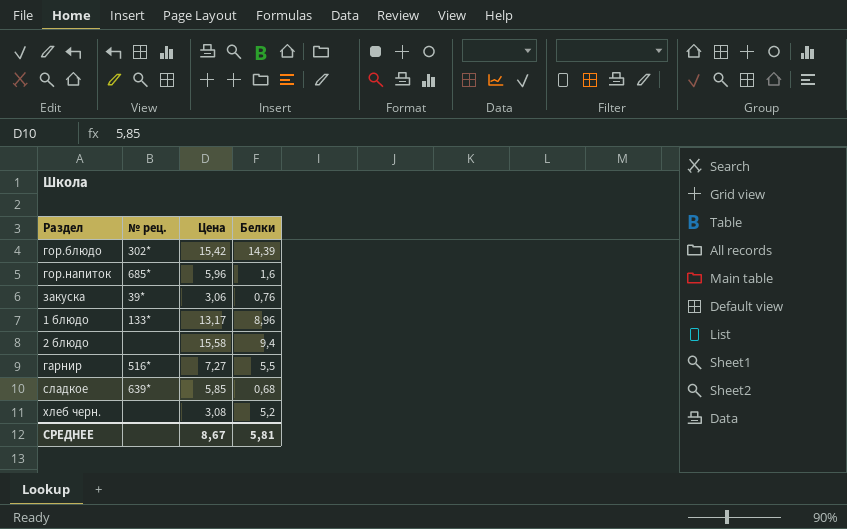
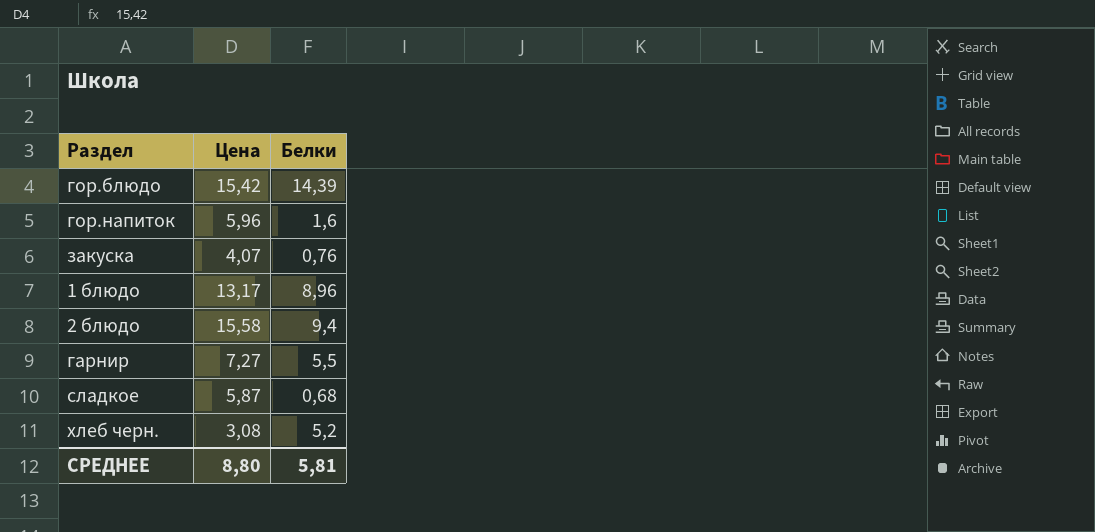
column № рец. | position: 2 -> none
закуска | Цена: 3,06 -> 4,07
сладкое | Цена: 5,85 -> 5,87
СРЕДНЕЕ | Цена: 8,67 -> 8,80

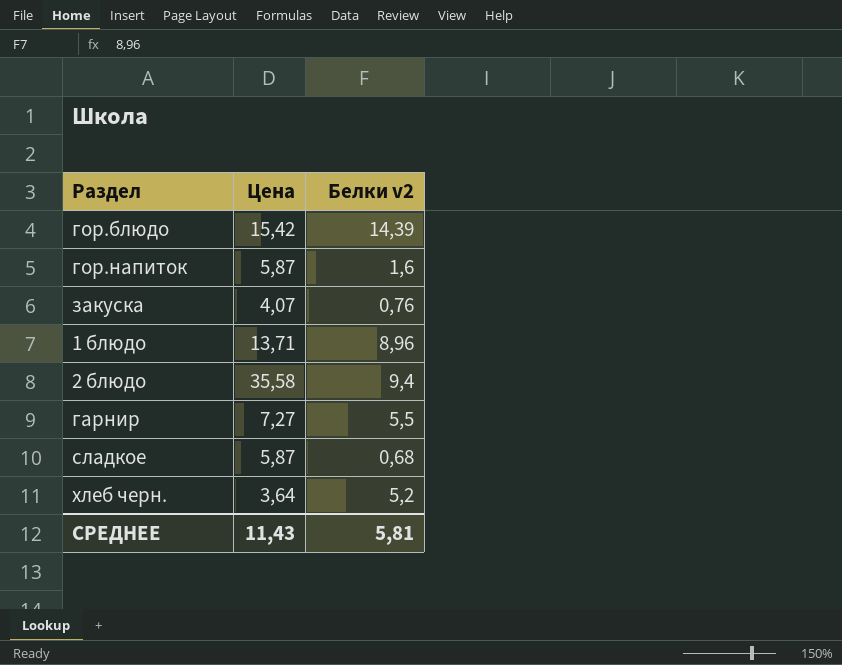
column name: Белки -> Белки v2
гор.напиток | Цена: 5,96 -> 5,87
1 блюдо | Цена: 13,17 -> 13,71
2 блюдо | Цена: 15,58 -> 35,58
хлеб черн. | Цена: 3,08 -> 3,64
СРЕДНЕЕ | Цена: 8,80 -> 11,43

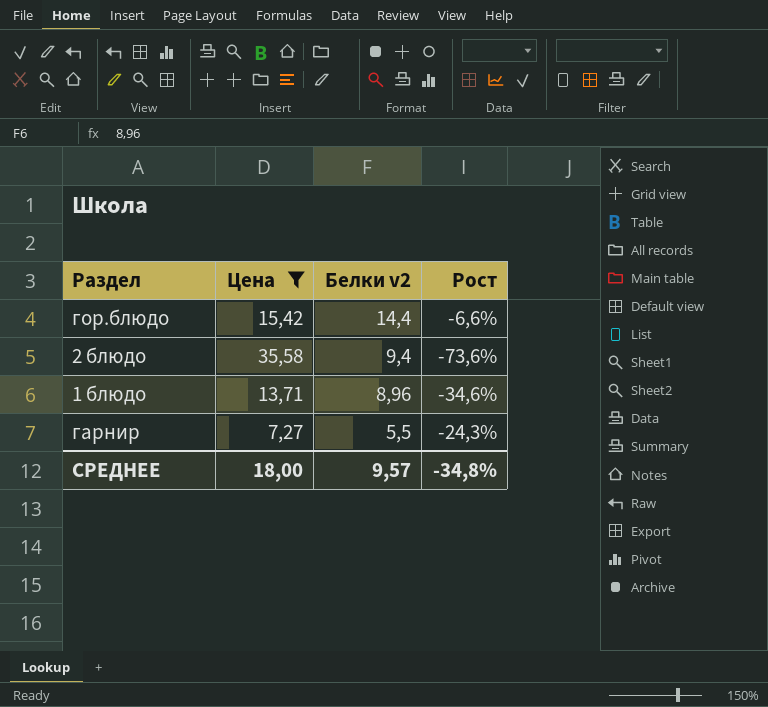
filter: none -> Цена >= 7,27
row order: none -> Белки v2 descending
column Рост | formula: none -> ([Белки v2] - [Цена]) / [Цена]
гор.блюдо | Белки v2: 14,39 -> 14,4
СРЕДНЕЕ | Цена: 11,43 -> 18,00
СРЕДНЕЕ | Белки v2: 5,81 -> 9,57

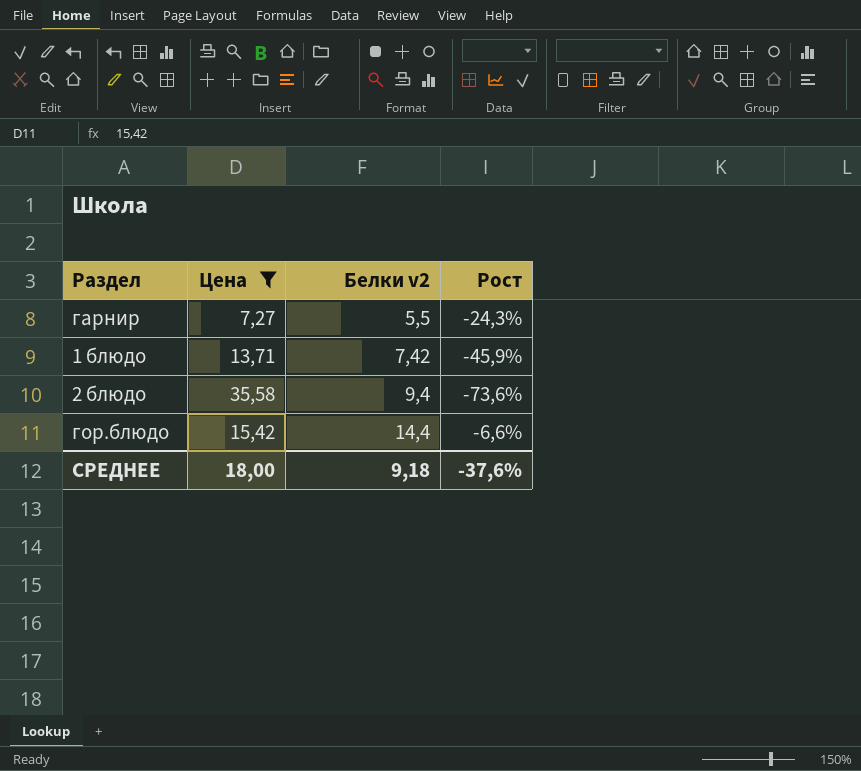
row order: Белки v2 descending -> Белки v2 ascending
1 блюдо | Белки v2: 8,96 -> 7,42
1 блюдо | Рост: -34,6% -> -45,9%
СРЕДНЕЕ | Белки v2: 9,57 -> 9,18
СРЕДНЕЕ | Рост: -34,8% -> -37,6%

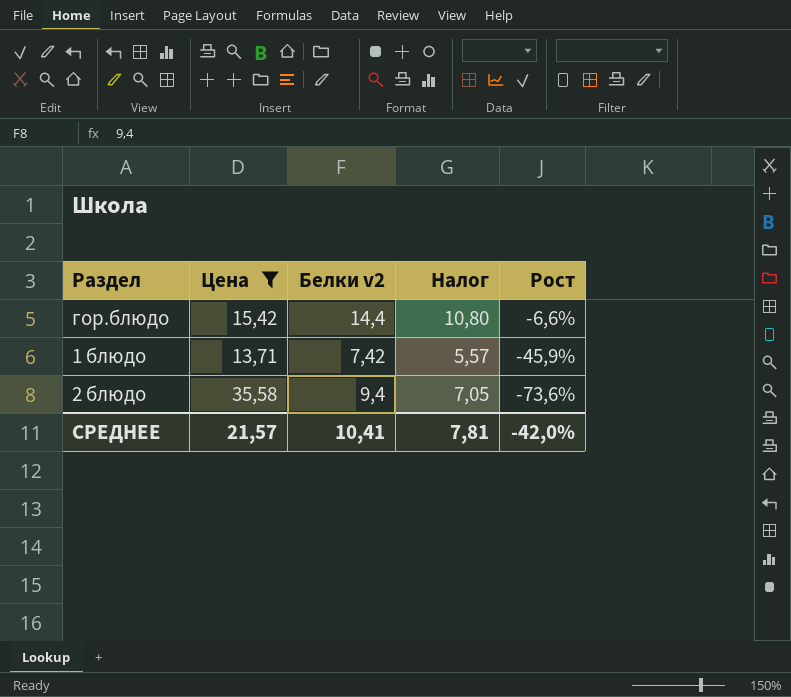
row order: Белки v2 ascending -> Рост descending
column Налог | formula: none -> [Белки v2] * 0,75
row гарнир: 7,27 | 5,5 | -24,3% -> none
СРЕДНЕЕ | Цена: 18,00 -> 21,57
СРЕДНЕЕ | Белки v2: 9,18 -> 10,41
СРЕДНЕЕ | Рост: -37,6% -> -42,0%

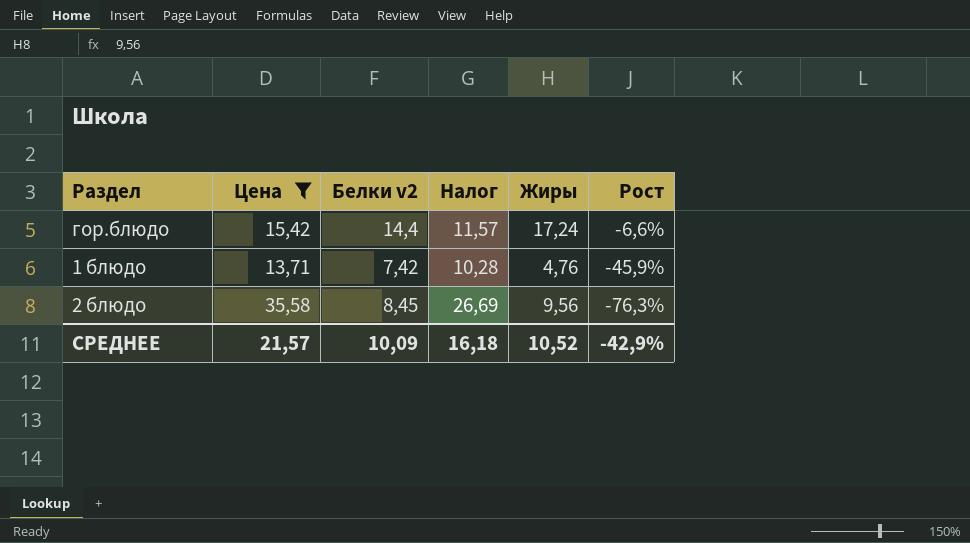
column Налог | formula: [Белки v2] * 0,75 -> [Цена] * 0,75
column Жиры | position: none -> 5
2 блюдо | Белки v2: 9,4 -> 8,45
2 блюдо | Рост: -73,6% -> -76,3%
СРЕДНЕЕ | Белки v2: 10,41 -> 10,09
СРЕДНЕЕ | Налог: 7,81 -> 16,18
СРЕДНЕЕ | Рост: -42,0% -> -42,9%

